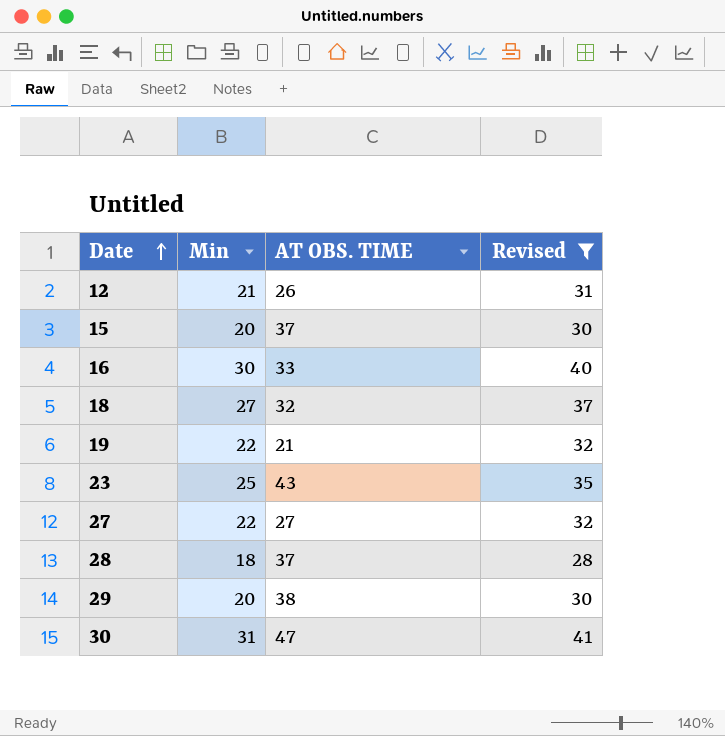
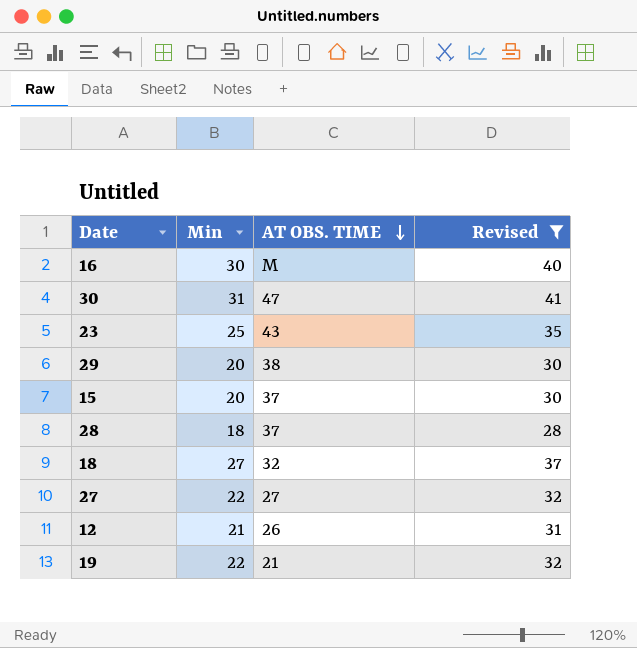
row order: Date ascending -> AT OBS. TIME descending
16 | AT OBS. TIME: 33 -> M

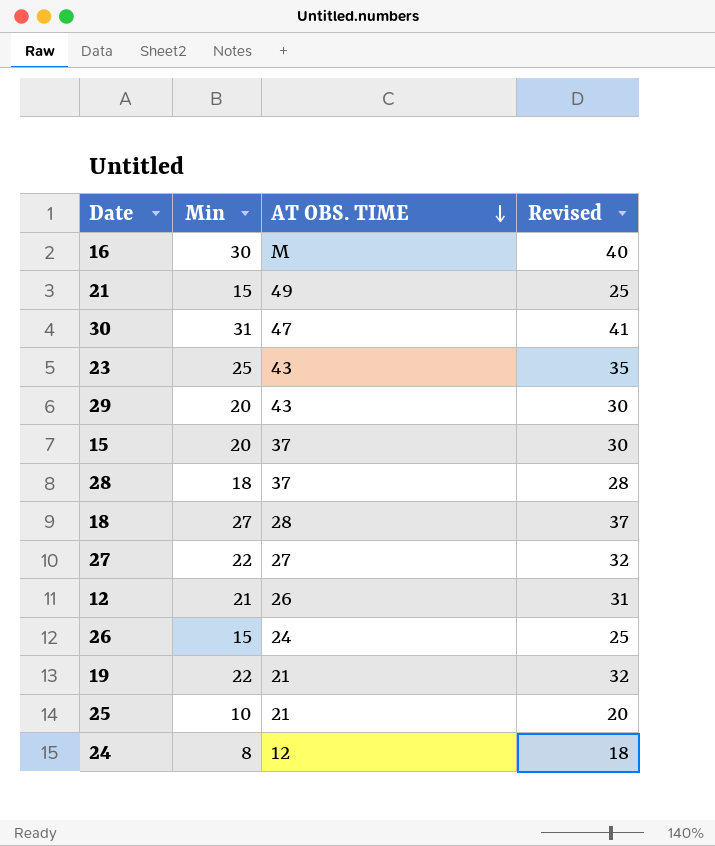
filter: Revised >= 28 -> none
29 | AT OBS. TIME: 38 -> 43
18 | AT OBS. TIME: 32 -> 28

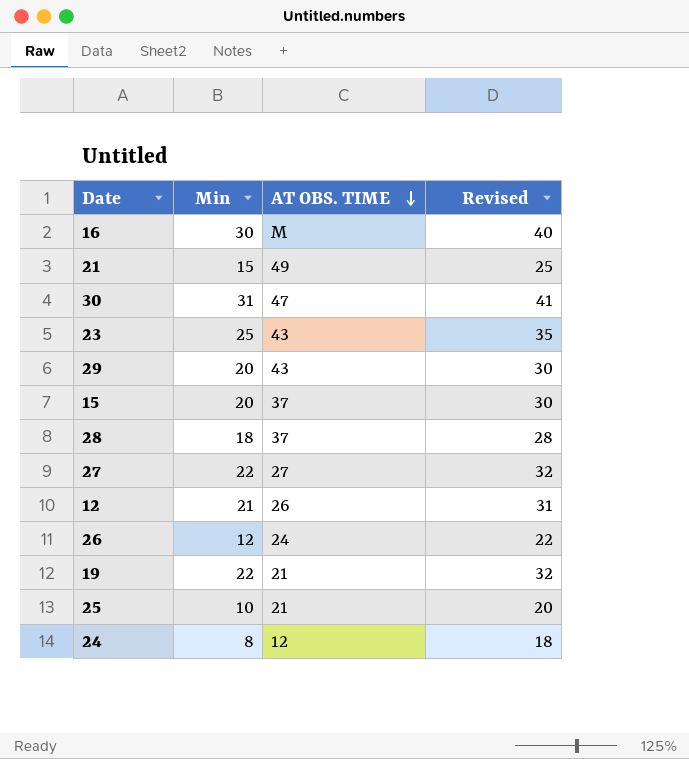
row 18: 27 | 28 | 37 -> none
26 | Min: 15 -> 12
26 | Revised: 25 -> 22

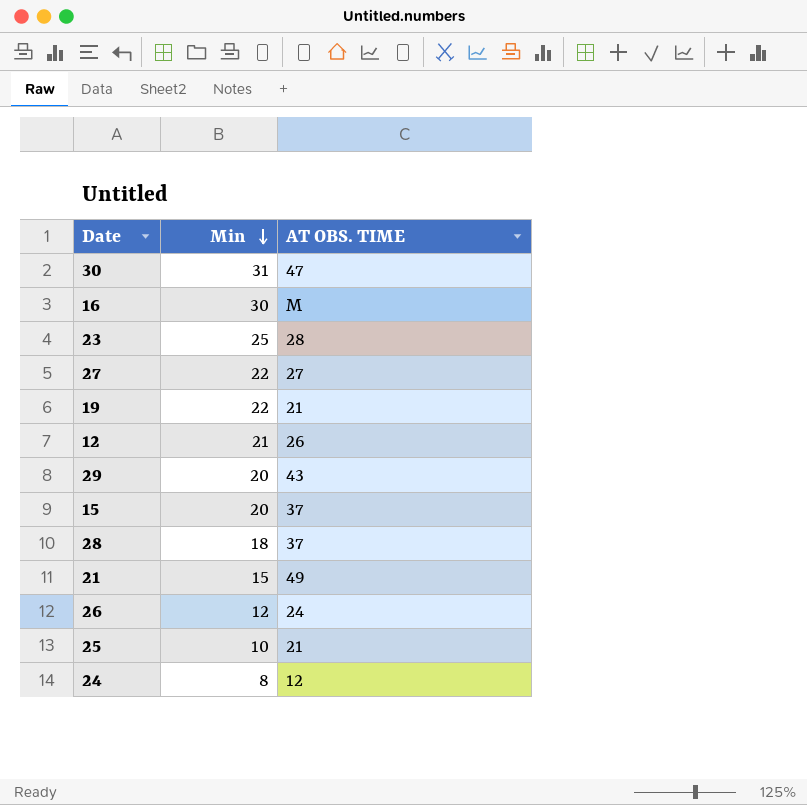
row order: AT OBS. TIME descending -> Min descending
column Revised | formula: [Min] + 10 -> none
23 | AT OBS. TIME: 43 -> 28

